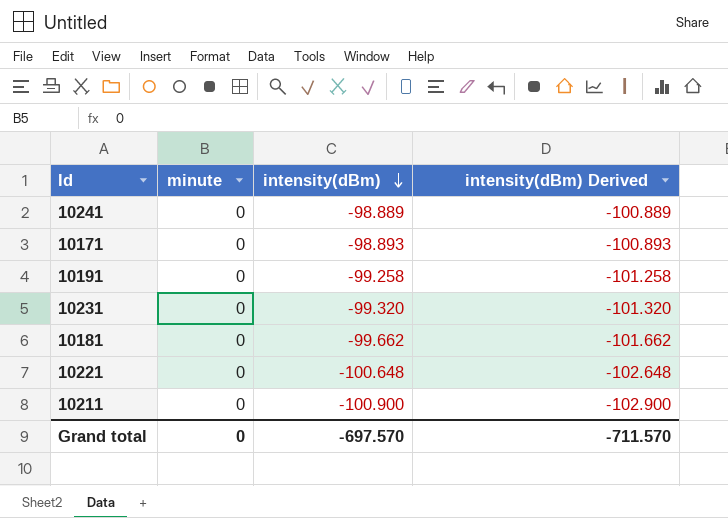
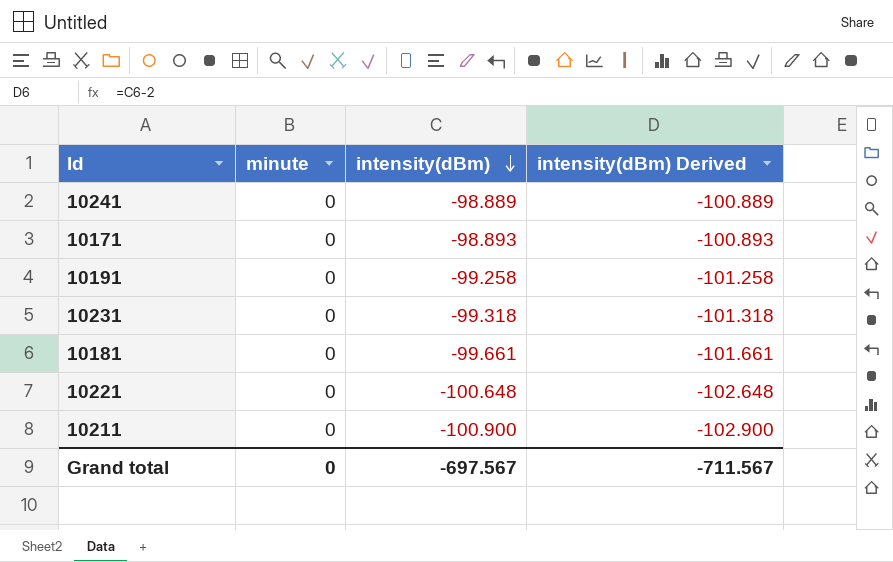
10231 | intensity(dBm): -99.320 -> -99.318
10231 | intensity(dBm) Derived: -101.320 -> -101.318
10181 | intensity(dBm): -99.662 -> -99.661
10181 | intensity(dBm) Derived: -101.662 -> -101.661
Grand total | intensity(dBm): -697.570 -> -697.567
Grand total | intensity(dBm) Derived: -711.570 -> -711.567

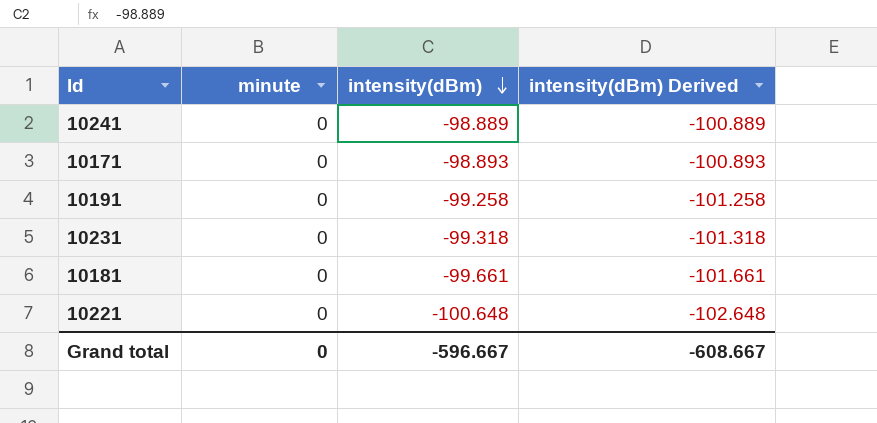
row 10211: 0 | -100.900 | -102.900 -> none
Grand total | intensity(dBm): -697.567 -> -596.667
Grand total | intensity(dBm) Derived: -711.567 -> -608.667

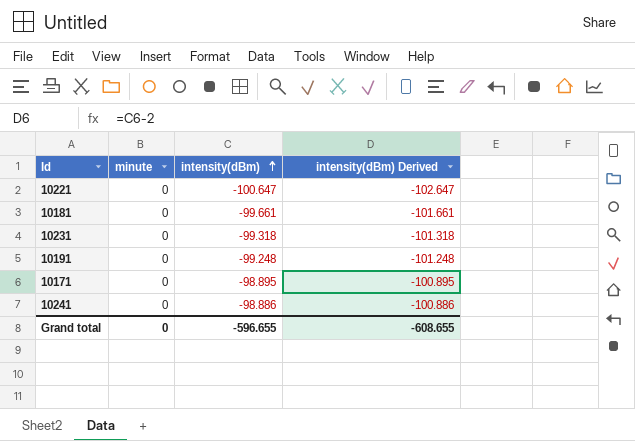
row order: intensity(dBm) descending -> intensity(dBm) ascending
10221 | intensity(dBm): -100.648 -> -100.647
10221 | intensity(dBm) Derived: -102.648 -> -102.647
10191 | intensity(dBm): -99.258 -> -99.248
10191 | intensity(dBm) Derived: -101.258 -> -101.248
10171 | intensity(dBm): -98.893 -> -98.895
10171 | intensity(dBm) Derived: -100.893 -> -100.895
10241 | intensity(dBm): -98.889 -> -98.886
10241 | intensity(dBm) Derived: -100.889 -> -100.886
Grand total | intensity(dBm): -596.667 -> -596.655
Grand total | intensity(dBm) Derived: -608.667 -> -608.655

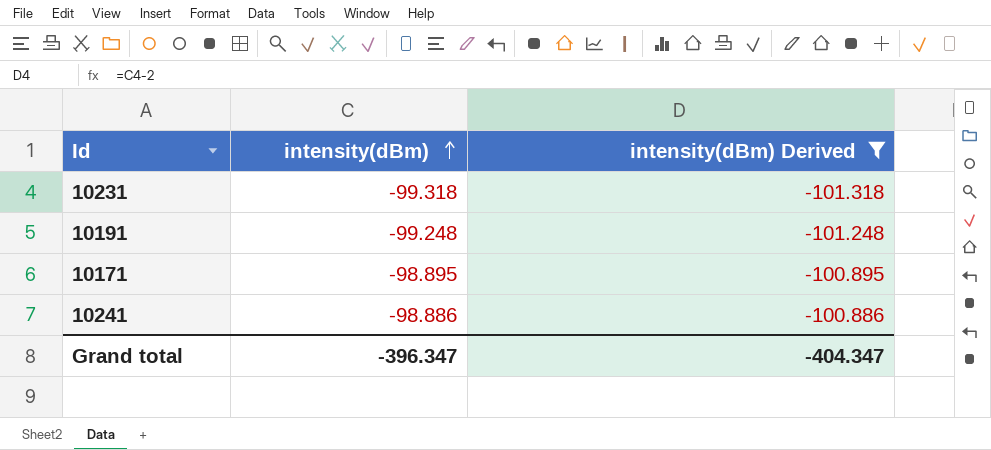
filter: none -> intensity(dBm) Derived >= -101.318
column minute | position: 2 -> none
Grand total | intensity(dBm): -596.655 -> -396.347
Grand total | intensity(dBm) Derived: -608.655 -> -404.347

